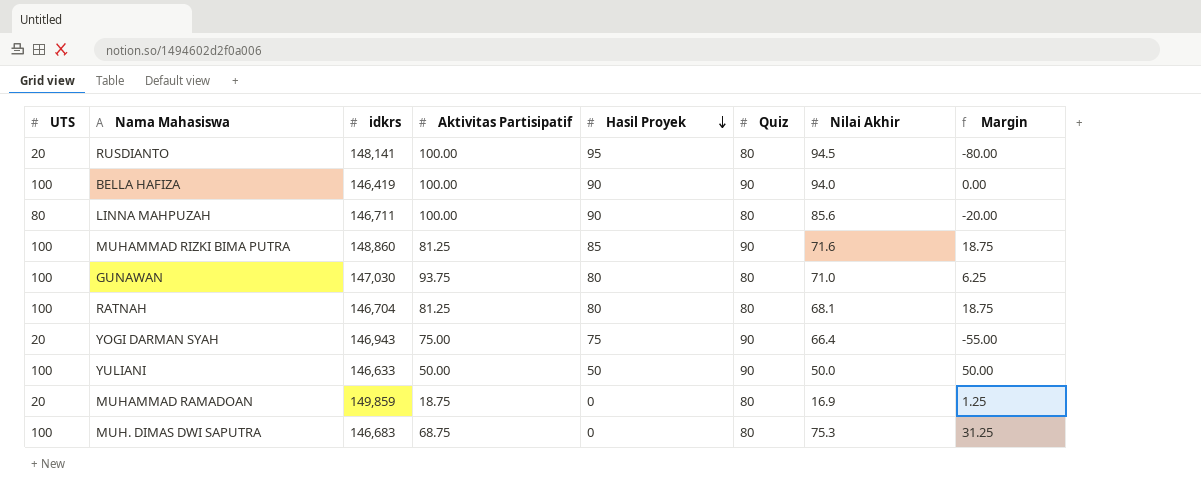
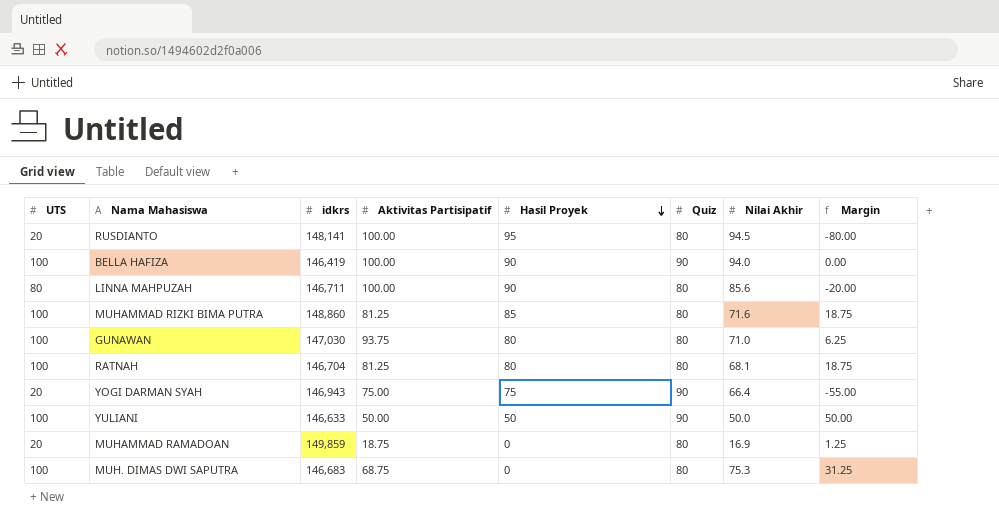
MUHAMMAD RIZKI BIMA PUTRA | Quiz: 90 -> 80

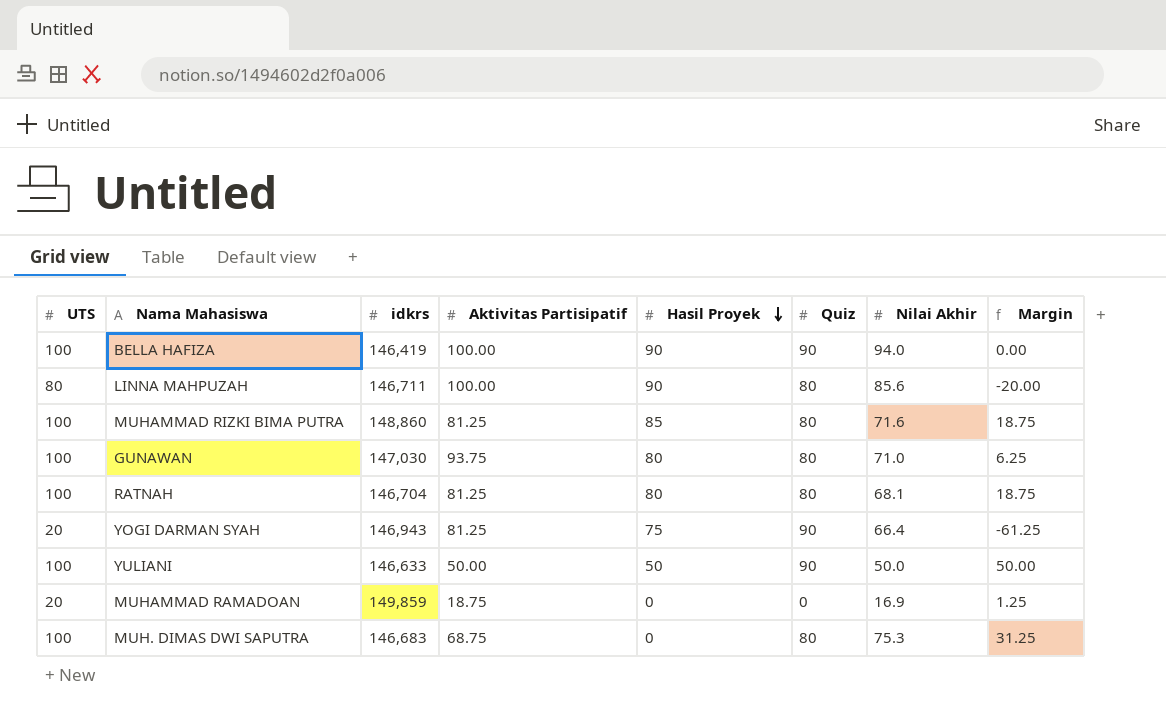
row RUSDIANTO: 20 | 148,141 | 100.00 | 95 | 80 | 94.5 | -80.00 -> none
YOGI DARMAN SYAH | Aktivitas Partisipatif: 75.00 -> 81.25
YOGI DARMAN SYAH | Margin: -55.00 -> -61.25
MUHAMMAD RAMADOAN | Quiz: 80 -> 0

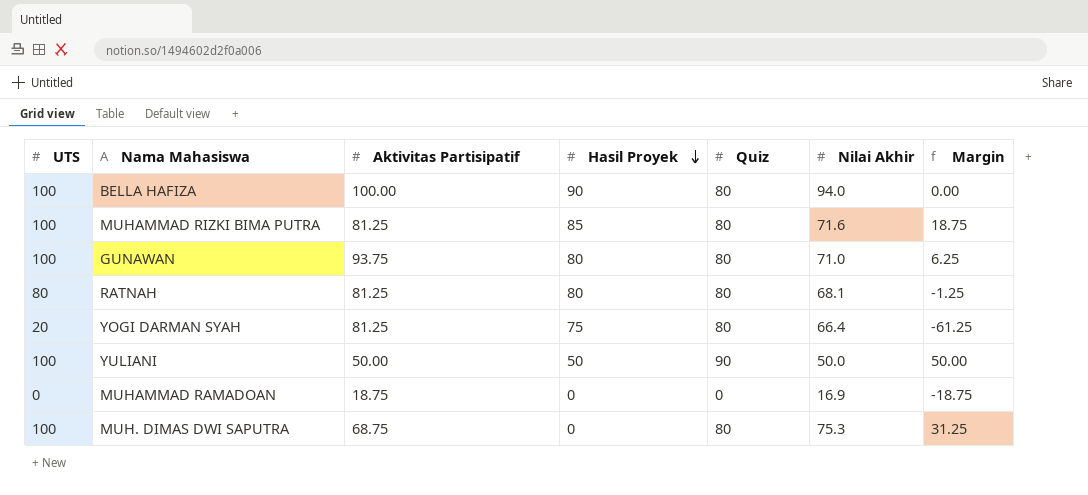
column idkrs | position: 3 -> none
row LINNA MAHPUZAH: 80 | 146,711 | 100.00 | 90 | 80 | 85.6 | -20.00 -> none
BELLA HAFIZA | Quiz: 90 -> 80
RATNAH | UTS: 100 -> 80
RATNAH | Margin: 18.75 -> -1.25
YOGI DARMAN SYAH | Quiz: 90 -> 80
MUHAMMAD RAMADOAN | UTS: 20 -> 0
MUHAMMAD RAMADOAN | Margin: 1.25 -> -18.75

